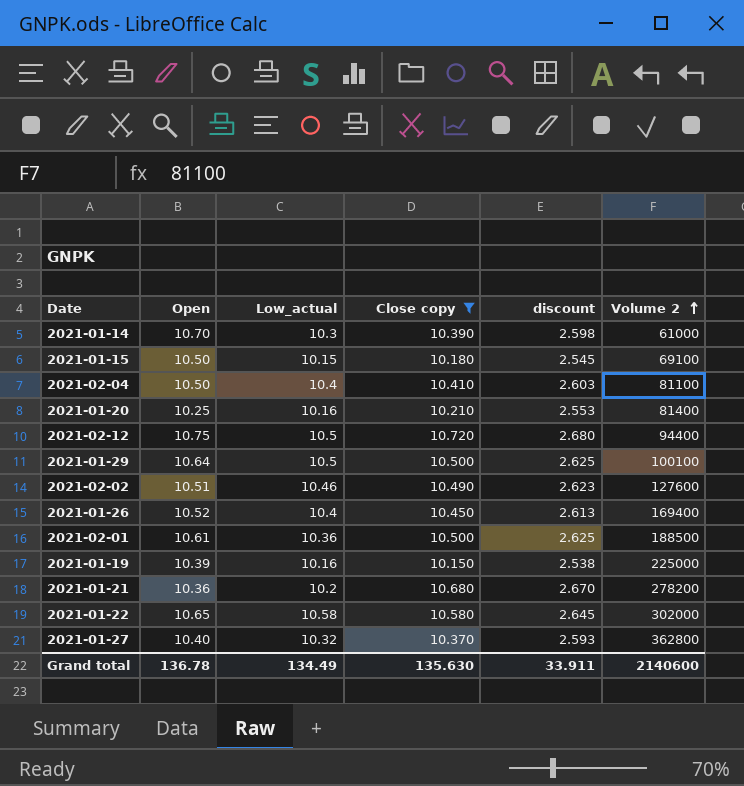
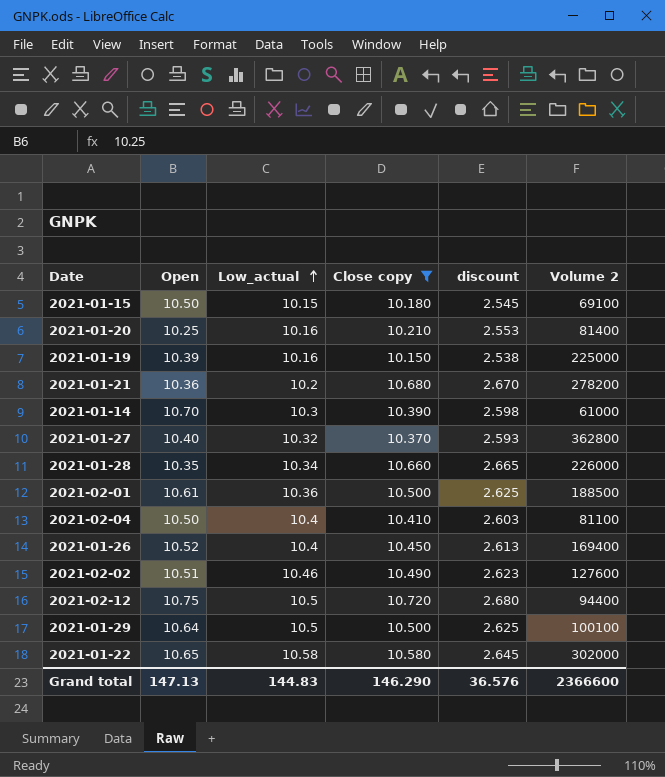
row order: Volume 2 ascending -> Low_actual ascending
row 2021-01-28: none -> 10.35 | 10.34 | 10.660 | 2.665 | 226000
Grand total | Open: 136.78 -> 147.13
Grand total | Low_actual: 134.49 -> 144.83
Grand total | Close copy: 135.630 -> 146.290
Grand total | discount: 33.911 -> 36.576
Grand total | Volume 2: 2140600 -> 2366600

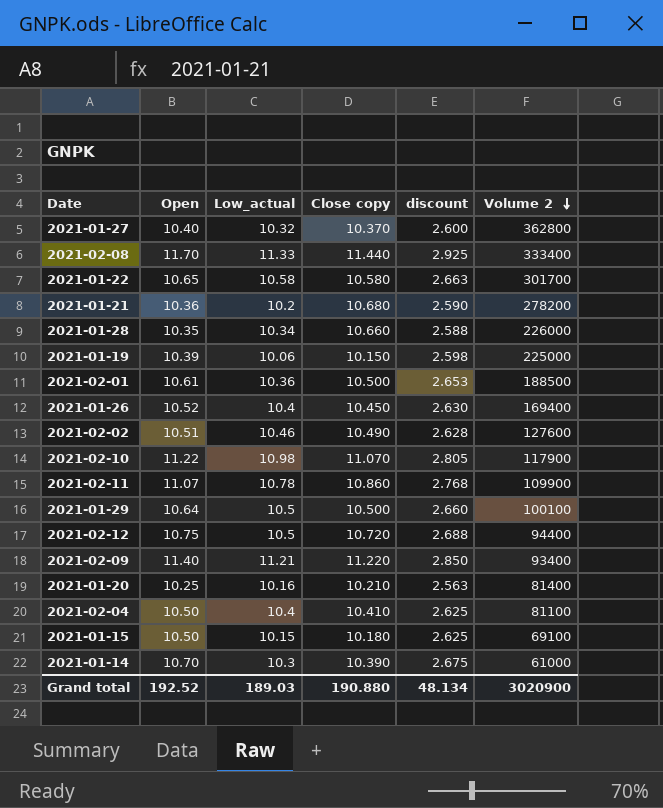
filter: Close copy <= 10.720 -> none
row order: Low_actual ascending -> Volume 2 descending
column discount | formula: [Close copy] * 0.25 -> [Open] * 0.25
2021-01-22 | Volume 2: 302000 -> 301700
2021-01-19 | Low_actual: 10.16 -> 10.06
Grand total | Open: 147.13 -> 192.52
Grand total | Low_actual: 144.83 -> 189.03
Grand total | Close copy: 146.290 -> 190.880
Grand total | discount: 36.576 -> 48.134
Grand total | Volume 2: 2366600 -> 3020900

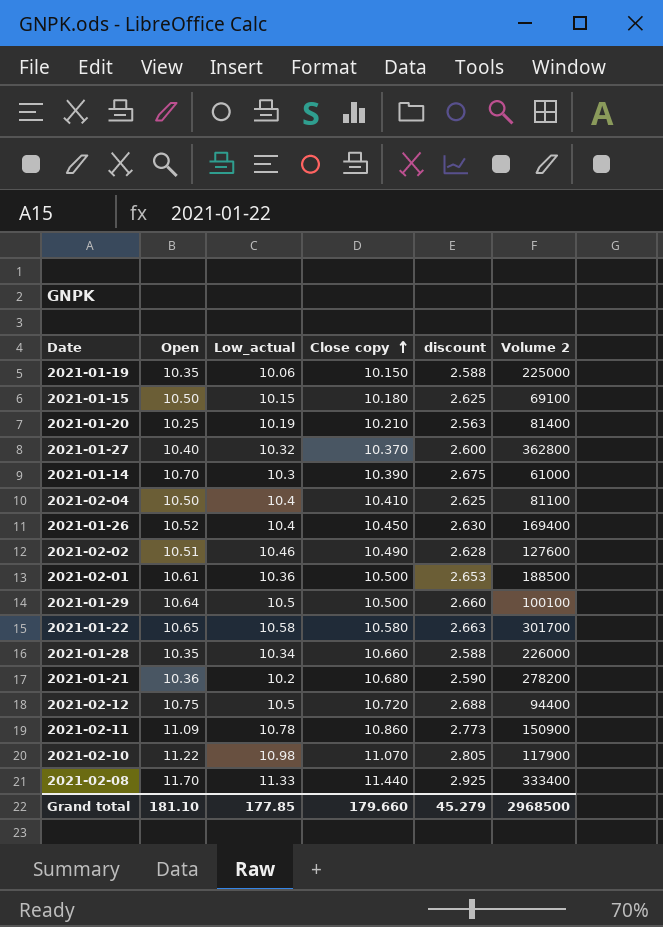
row order: Volume 2 descending -> Close copy ascending
row 2021-02-09: 11.40 | 11.21 | 11.220 | 2.850 | 93400 -> none
2021-01-19 | Open: 10.39 -> 10.35
2021-01-19 | discount: 2.598 -> 2.588
2021-01-20 | Low_actual: 10.16 -> 10.19
2021-02-11 | Open: 11.07 -> 11.09
2021-02-11 | discount: 2.768 -> 2.773
2021-02-11 | Volume 2: 109900 -> 150900
Grand total | Open: 192.52 -> 181.10
Grand total | Low_actual: 189.03 -> 177.85
Grand total | Close copy: 190.880 -> 179.660
Grand total | discount: 48.134 -> 45.279
Grand total | Volume 2: 3020900 -> 2968500

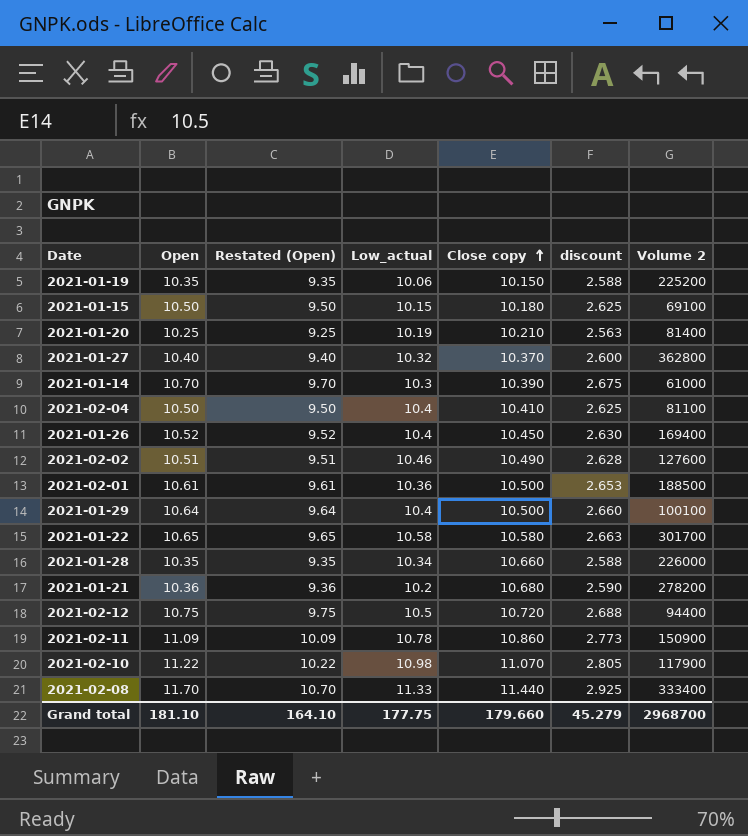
column Restated (Open) | formula: none -> [Open] - 1
2021-01-19 | Volume 2: 225000 -> 225200
2021-01-29 | Low_actual: 10.5 -> 10.4
Grand total | Low_actual: 177.85 -> 177.75
Grand total | Volume 2: 2968500 -> 2968700

